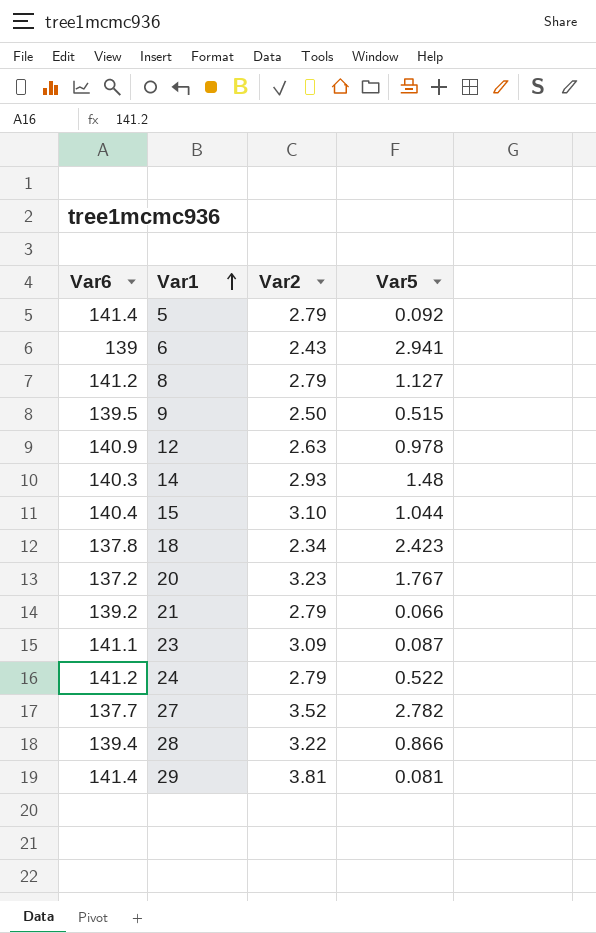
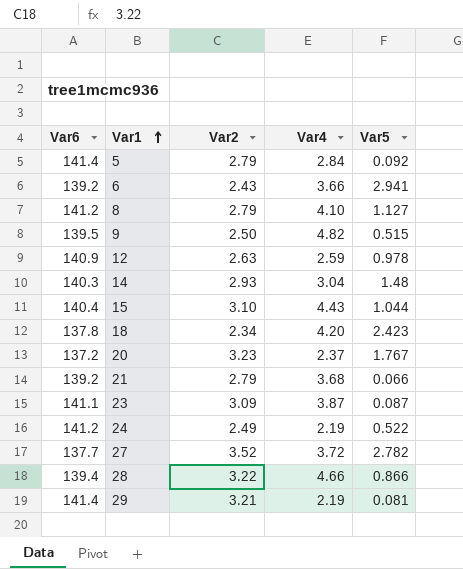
column Var4 | position: none -> 4
6 | Var6: 139 -> 139.2
24 | Var2: 2.79 -> 2.49
29 | Var2: 3.81 -> 3.21

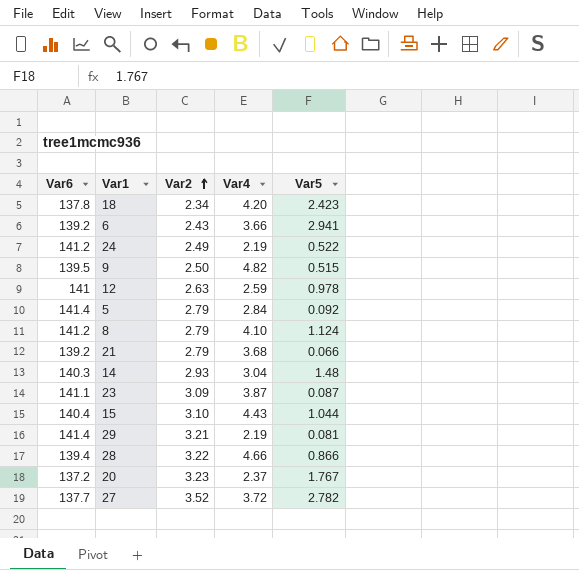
row order: Var1 ascending -> Var2 ascending
12 | Var6: 140.9 -> 141
8 | Var5: 1.127 -> 1.124

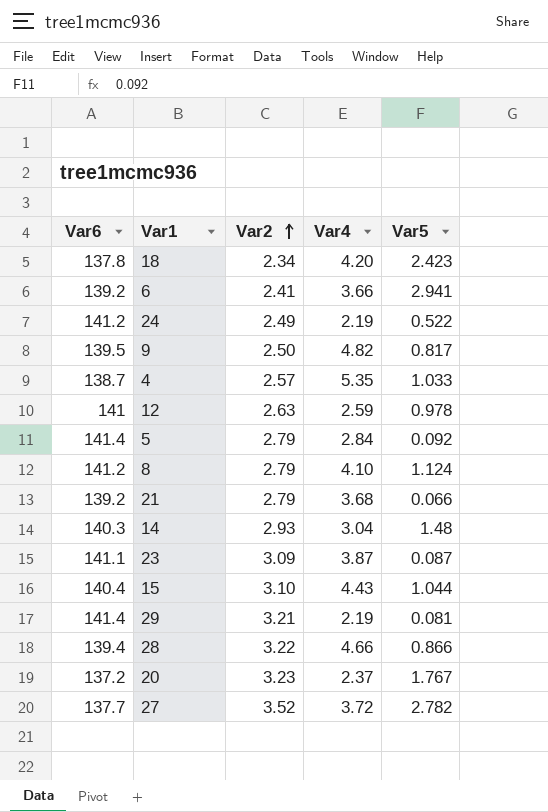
6 | Var2: 2.43 -> 2.41
9 | Var5: 0.515 -> 0.817
row 4: none -> 138.7 | 2.57 | 5.35 | 1.033

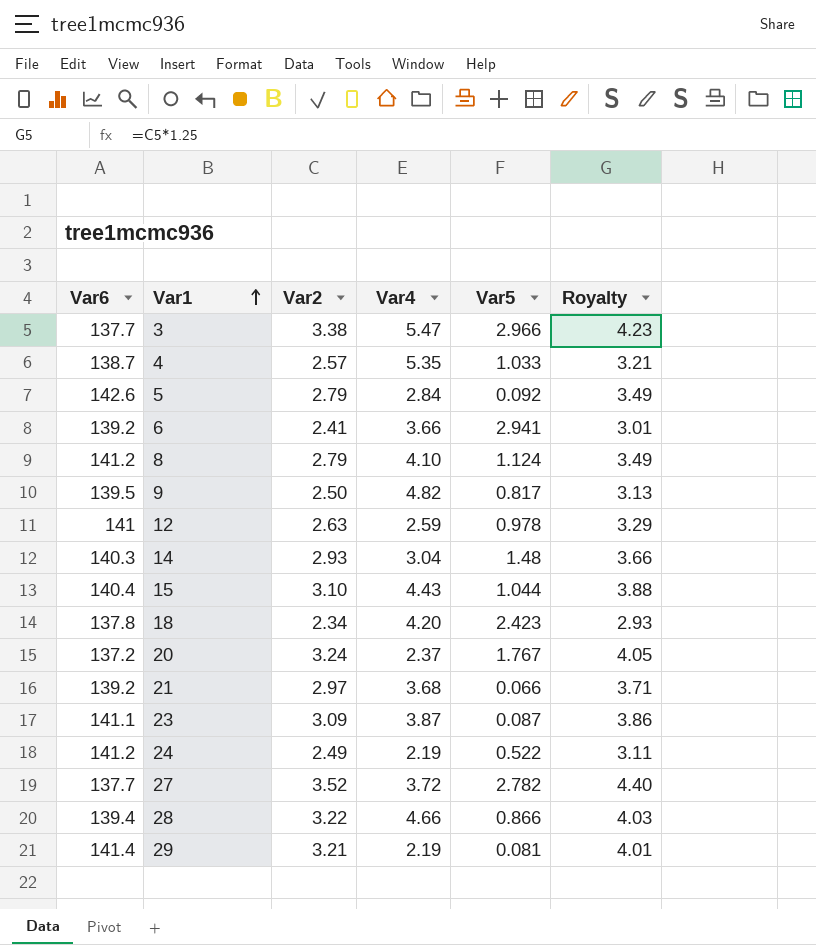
row order: Var2 ascending -> Var1 ascending
column Royalty | formula: none -> [Var2] * 1.25
row 3: none -> 137.7 | 3.38 | 5.47 | 2.966 | 4.23
5 | Var6: 141.4 -> 142.6
20 | Var2: 3.23 -> 3.24
21 | Var2: 2.79 -> 2.97

